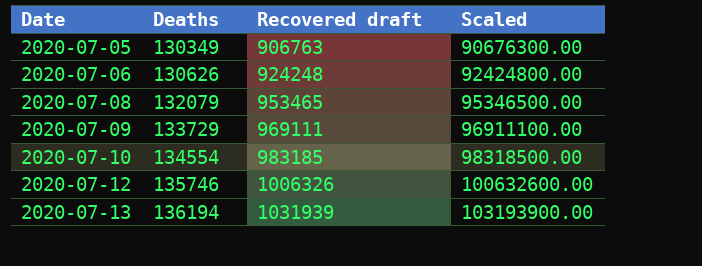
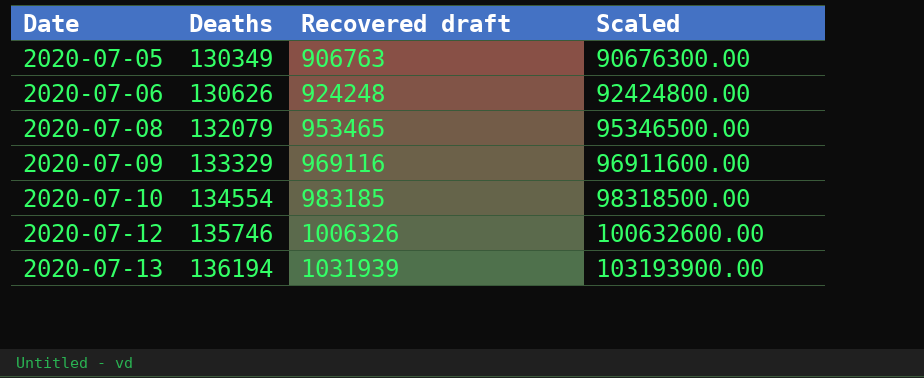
2020-07-09 | Deaths: 133729 -> 133329
2020-07-09 | Recovered draft: 969111 -> 969116
2020-07-09 | Scaled: 96911100.00 -> 96911600.00

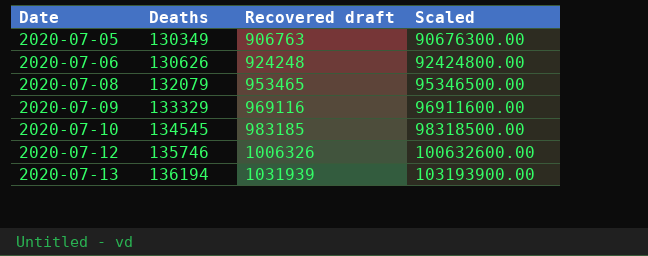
2020-07-10 | Deaths: 134554 -> 134545

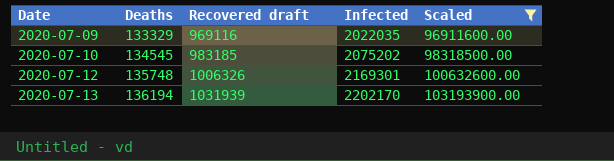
filter: none -> Scaled >= 96911600.00
column Infected | position: none -> 4
2020-07-12 | Deaths: 135746 -> 135748

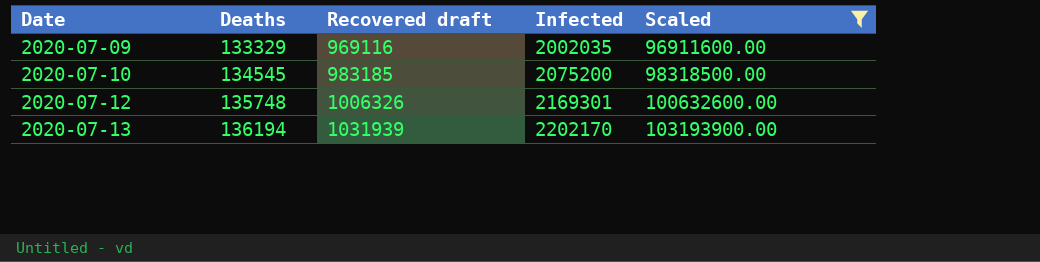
2020-07-09 | Infected: 2022035 -> 2002035
2020-07-10 | Infected: 2075202 -> 2075200

